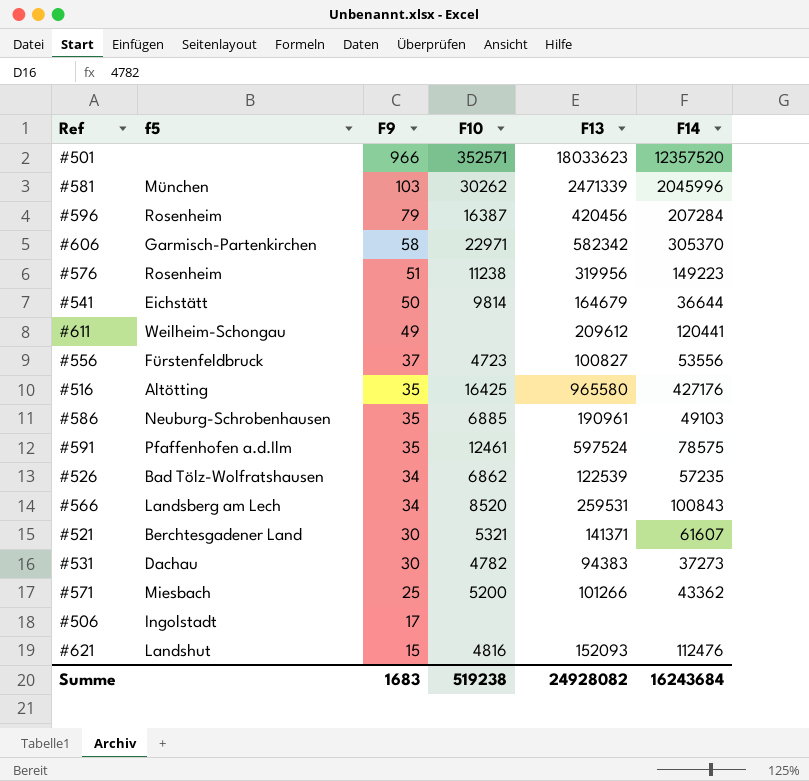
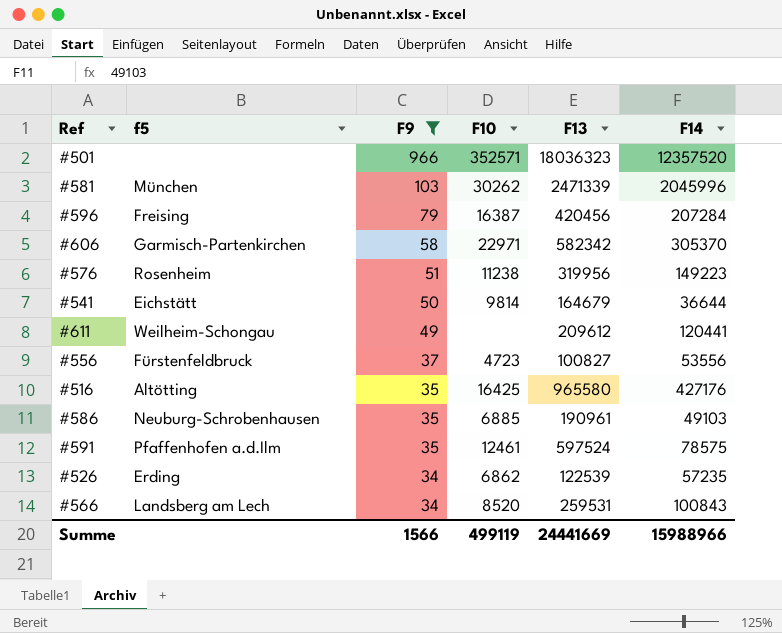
filter: none -> F9 >= 34
#501 | F13: 18033623 -> 18036323
#596 | f5: Rosenheim -> Freising
#526 | f5: Bad Tölz-Wolfratshausen -> Erding
Summe | F9: 1683 -> 1566
Summe | F10: 519238 -> 499119
Summe | F13: 24928082 -> 24441669
Summe | F14: 16243684 -> 15988966

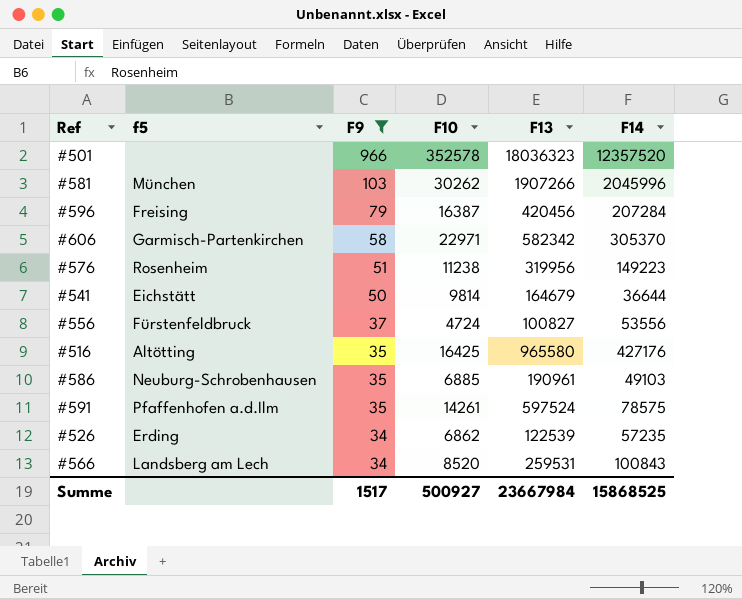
row #611: Weilheim-Schongau | 49 | none | 209612 | 120441 -> none
#501 | F10: 352571 -> 352578
#581 | F13: 2471339 -> 1907266
#556 | F10: 4723 -> 4724
#591 | F10: 12461 -> 14261
Summe | F9: 1566 -> 1517
Summe | F10: 499119 -> 500927
Summe | F13: 24441669 -> 23667984
Summe | F14: 15988966 -> 15868525

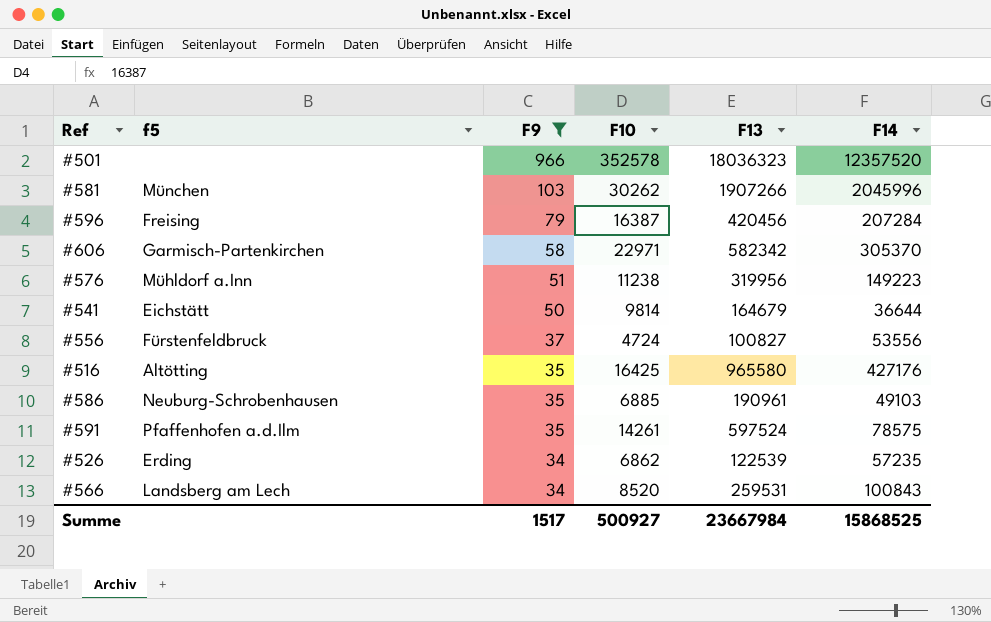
#576 | f5: Rosenheim -> Mühldorf a.Inn

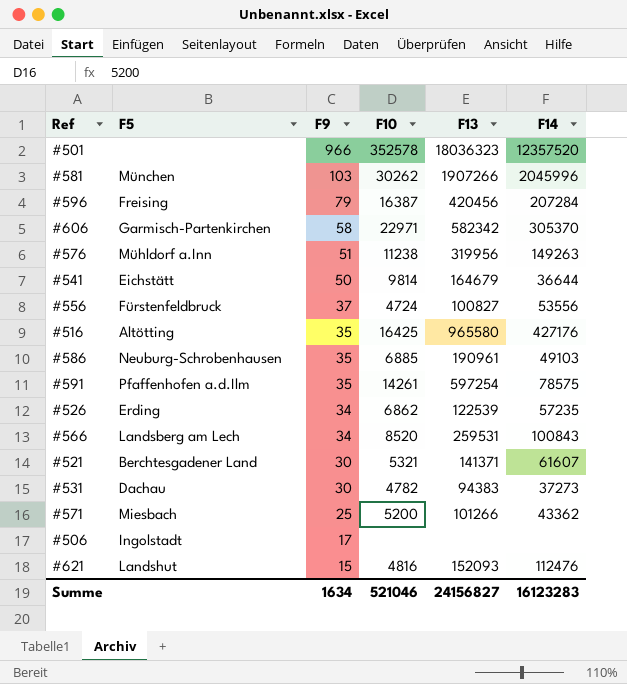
filter: F9 >= 34 -> none
column name: f5 -> F5
#576 | F14: 149223 -> 149263
#591 | F13: 597524 -> 597254
Summe | F9: 1517 -> 1634
Summe | F10: 500927 -> 521046
Summe | F13: 23667984 -> 24156827
Summe | F14: 15868525 -> 16123283

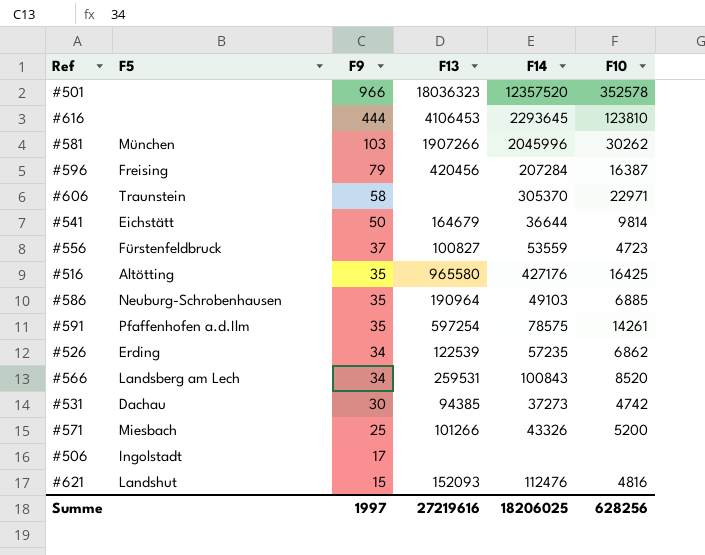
column F10 | position: 4 -> 6
row #576: Mühldorf a.Inn | 51 | 11238 | 319956 | 149263 -> none
row #521: Berchtesgadener Land | 30 | 5321 | 141371 | 61607 -> none
row #616: none -> none | 444 | 4106453 | 2293645 | 123810
#606 | F5: Garmisch-Partenkirchen -> Traunstein
#606 | F13: 582342 -> none
#556 | F14: 53556 -> 53559
#556 | F10: 4724 -> 4723
#586 | F13: 190961 -> 190964
#531 | F13: 94383 -> 94385
#531 | F10: 4782 -> 4742
#571 | F14: 43362 -> 43326
Summe | F9: 1634 -> 1997
Summe | F13: 24156827 -> 27219616
Summe | F14: 16123283 -> 18206025
Summe | F10: 521046 -> 628256

